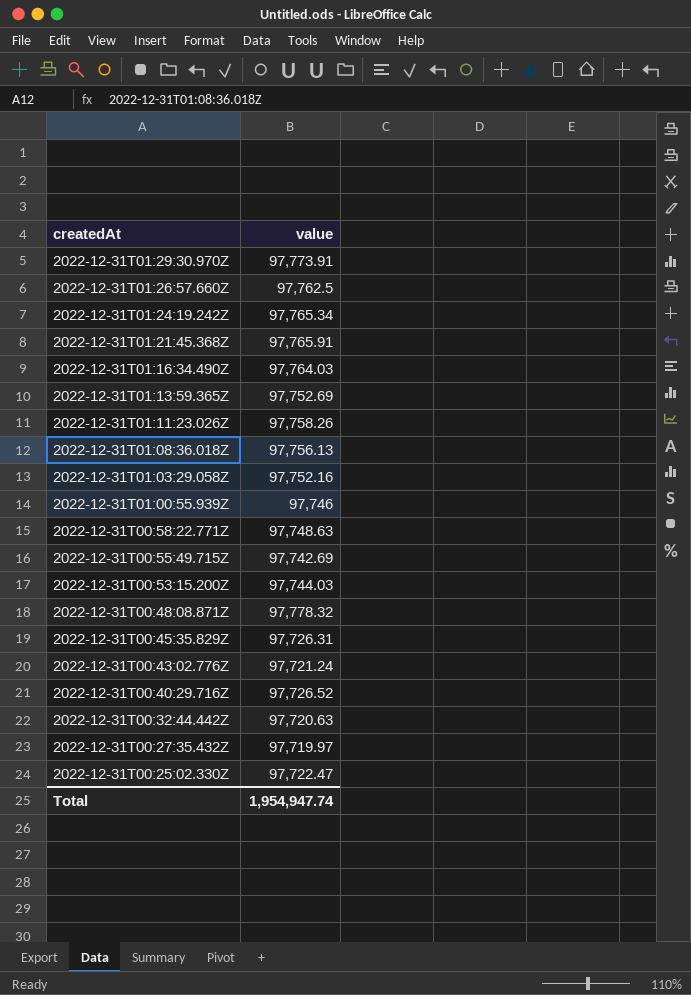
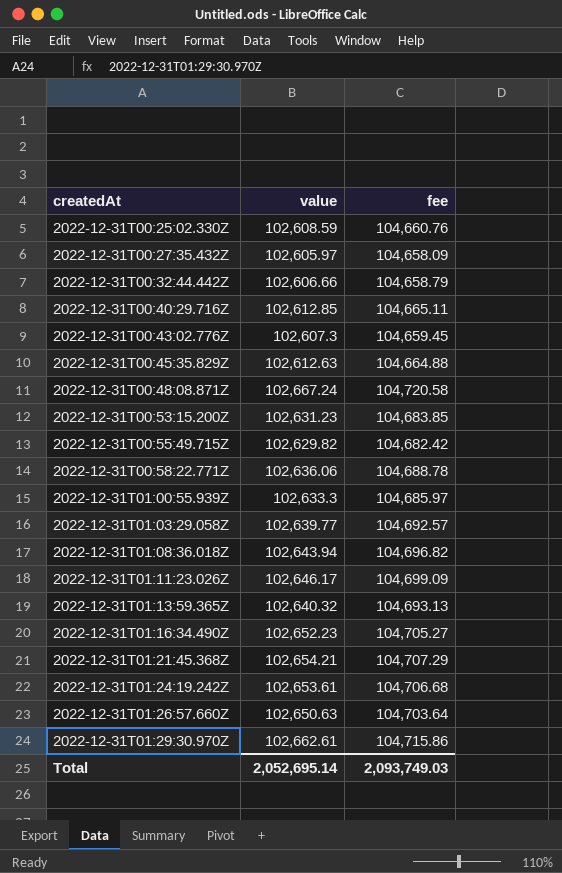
row order: createdAt descending -> createdAt ascending
column fee | formula: none -> [value] * 1.02
2022-12-31T00:25:02.330Z | value: 97,722.47 -> 102,608.59
2022-12-31T00:27:35.432Z | value: 97,719.97 -> 102,605.97
2022-12-31T00:32:44.442Z | value: 97,720.63 -> 102,606.66
2022-12-31T00:40:29.716Z | value: 97,726.52 -> 102,612.85
2022-12-31T00:43:02.776Z | value: 97,721.24 -> 102,607.3
2022-12-31T00:45:35.829Z | value: 97,726.31 -> 102,612.63
2022-12-31T00:48:08.871Z | value: 97,778.32 -> 102,667.24
2022-12-31T00:53:15.200Z | value: 97,744.03 -> 102,631.23
2022-12-31T00:55:49.715Z | value: 97,742.69 -> 102,629.82
2022-12-31T00:58:22.771Z | value: 97,748.63 -> 102,636.06
2022-12-31T01:00:55.939Z | value: 97,746 -> 102,633.3
2022-12-31T01:03:29.058Z | value: 97,752.16 -> 102,639.77
2022-12-31T01:08:36.018Z | value: 97,756.13 -> 102,643.94
2022-12-31T01:11:23.026Z | value: 97,758.26 -> 102,646.17
2022-12-31T01:13:59.365Z | value: 97,752.69 -> 102,640.32
2022-12-31T01:16:34.490Z | value: 97,764.03 -> 102,652.23
2022-12-31T01:21:45.368Z | value: 97,765.91 -> 102,654.21
2022-12-31T01:24:19.242Z | value: 97,765.34 -> 102,653.61
2022-12-31T01:26:57.660Z | value: 97,762.5 -> 102,650.63
2022-12-31T01:29:30.970Z | value: 97,773.91 -> 102,662.61
Total | value: 1,954,947.74 -> 2,052,695.14

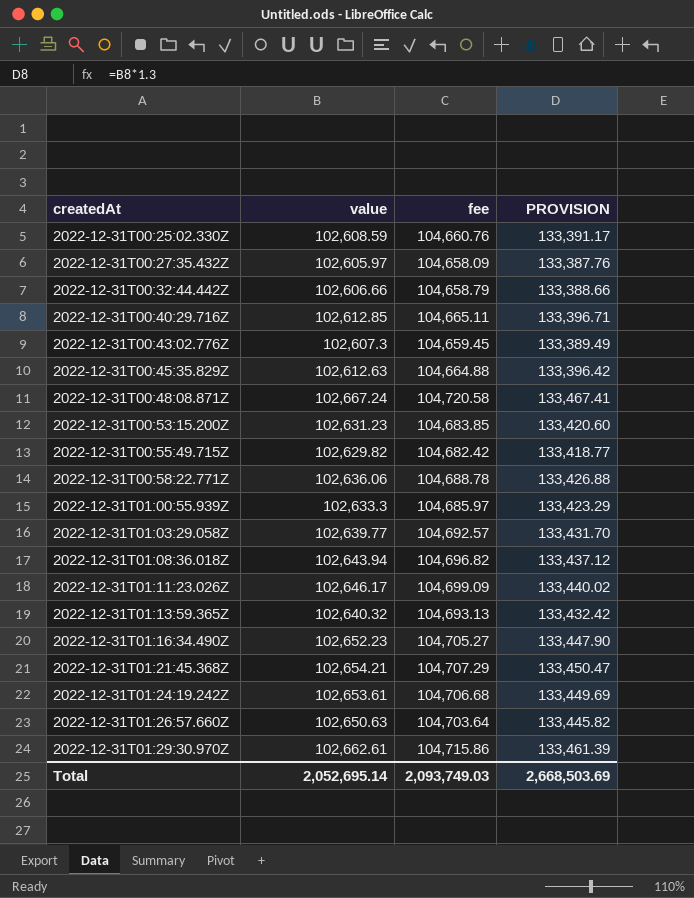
column PROVISION | formula: none -> [value] * 1.3

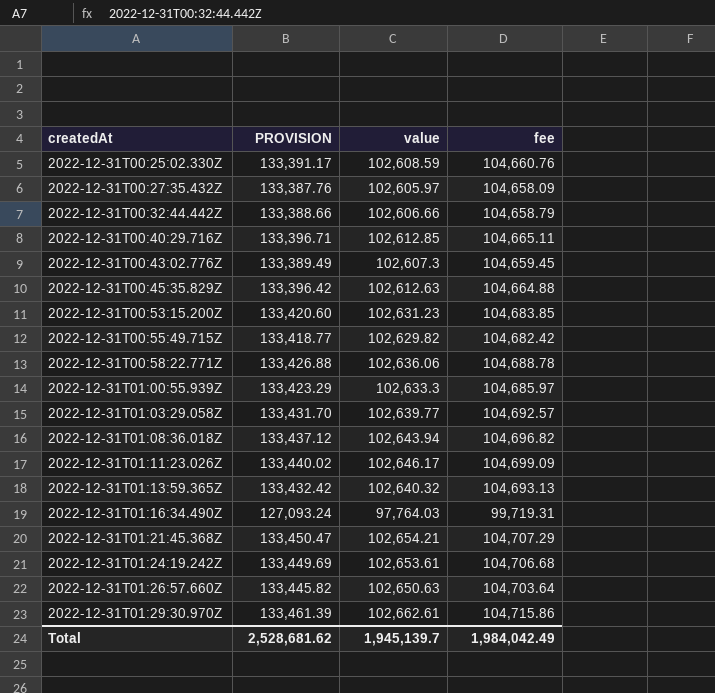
column PROVISION | position: 4 -> 2
row 2022-12-31T00:48:08.871Z: 102,667.24 | 104,720.58 | 133,467.41 -> none
2022-12-31T01:16:34.490Z | PROVISION: 133,447.90 -> 127,093.24
2022-12-31T01:16:34.490Z | value: 102,652.23 -> 97,764.03
2022-12-31T01:16:34.490Z | fee: 104,705.27 -> 99,719.31
Total | PROVISION: 2,668,503.69 -> 2,528,681.62
Total | value: 2,052,695.14 -> 1,945,139.7
Total | fee: 2,093,749.03 -> 1,984,042.49

